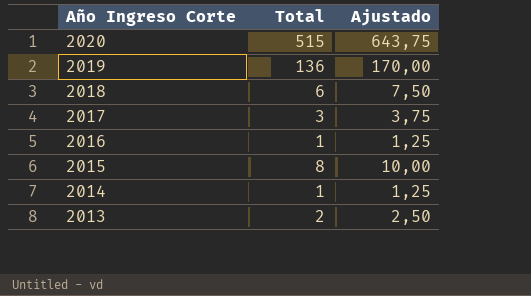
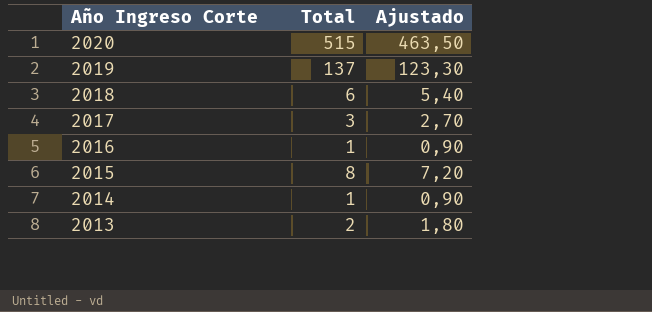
column Ajustado | formula: [Total] * 1,25 -> [Total] * 0,9
2019 | Total: 136 -> 137

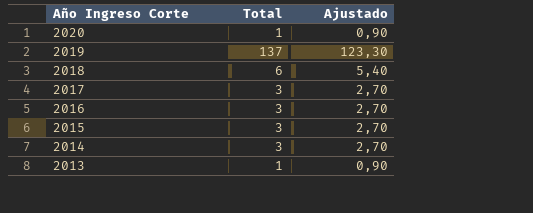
2020 | Total: 515 -> 1
2020 | Ajustado: 463,50 -> 0,90
2016 | Total: 1 -> 3
2016 | Ajustado: 0,90 -> 2,70
2015 | Total: 8 -> 3
2015 | Ajustado: 7,20 -> 2,70
2014 | Total: 1 -> 3
2014 | Ajustado: 0,90 -> 2,70
2013 | Total: 2 -> 1
2013 | Ajustado: 1,80 -> 0,90

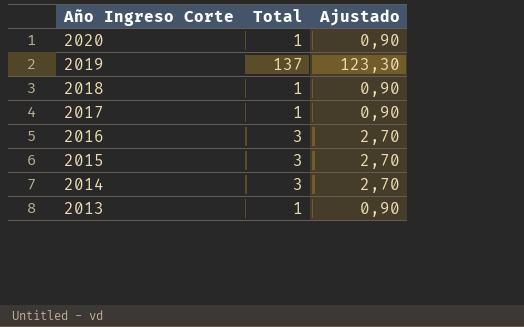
2018 | Total: 6 -> 1
2018 | Ajustado: 5,40 -> 0,90
2017 | Total: 3 -> 1
2017 | Ajustado: 2,70 -> 0,90

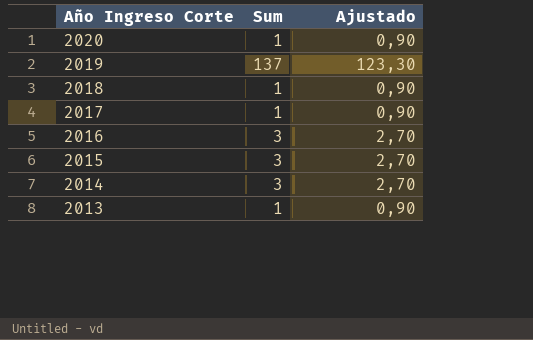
column name: Total -> Sum

